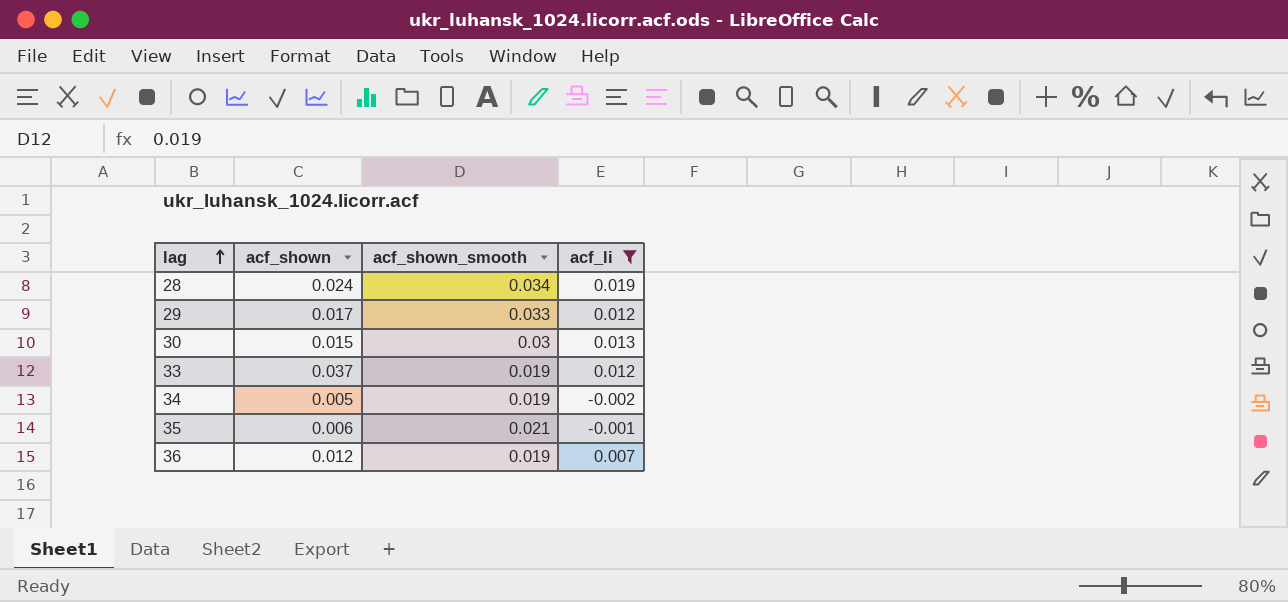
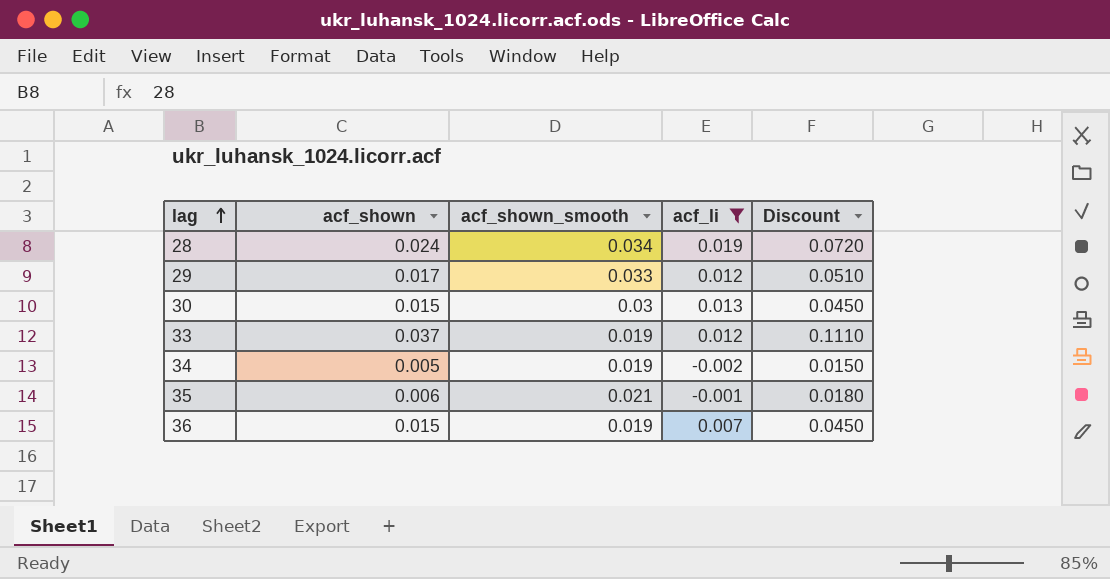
column Discount | formula: none -> [acf_shown] * 3
36 | acf_shown: 0.012 -> 0.015

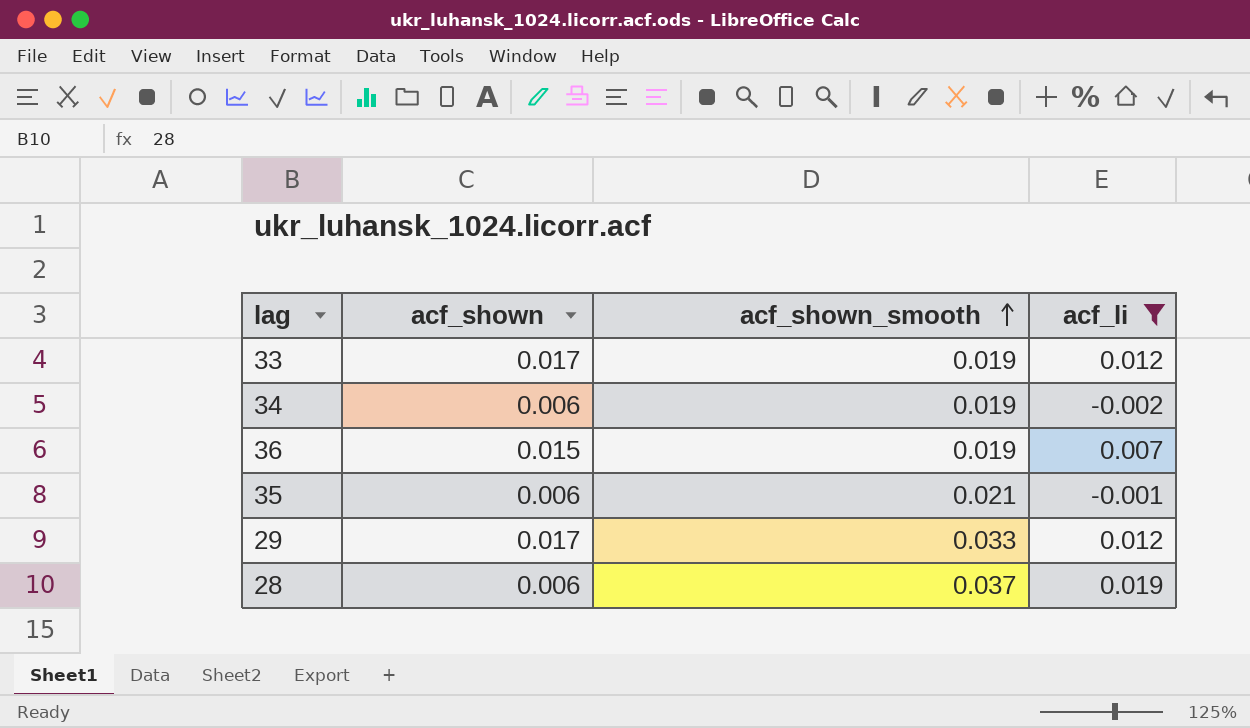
row order: lag ascending -> acf_shown_smooth ascending
column Discount | formula: [acf_shown] * 3 -> none
row 30: 0.015 | 0.03 | 0.013 | 0.0450 -> none
33 | acf_shown: 0.037 -> 0.017
34 | acf_shown: 0.005 -> 0.006
28 | acf_shown: 0.024 -> 0.006
28 | acf_shown_smooth: 0.034 -> 0.037

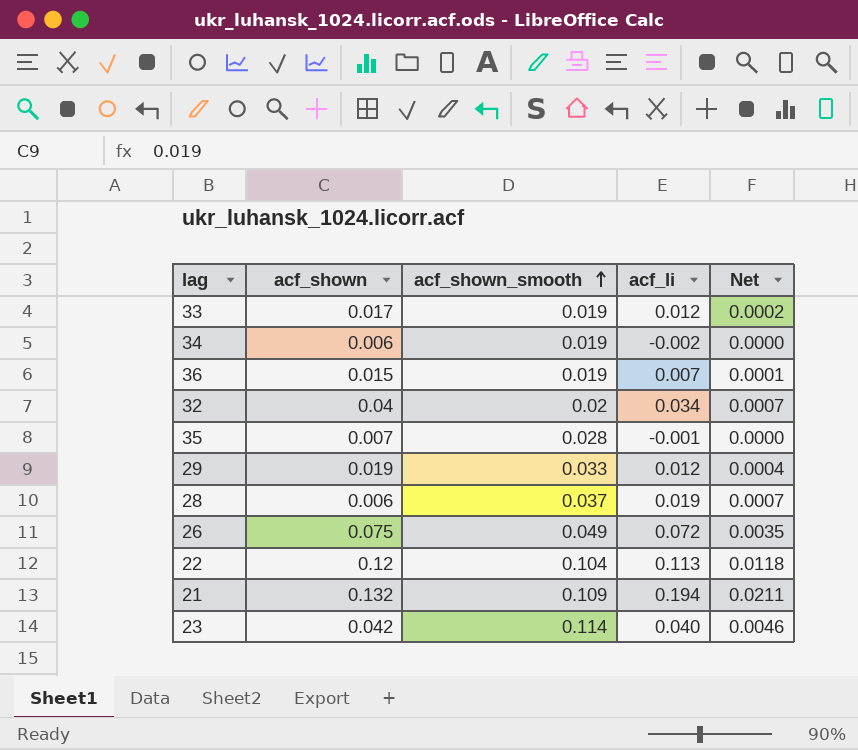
filter: acf_li <= 0.019 -> none
column Net | formula: none -> [acf_shown_smooth] * [acf_li]
35 | acf_shown: 0.006 -> 0.007
35 | acf_shown_smooth: 0.021 -> 0.028
29 | acf_shown: 0.017 -> 0.019

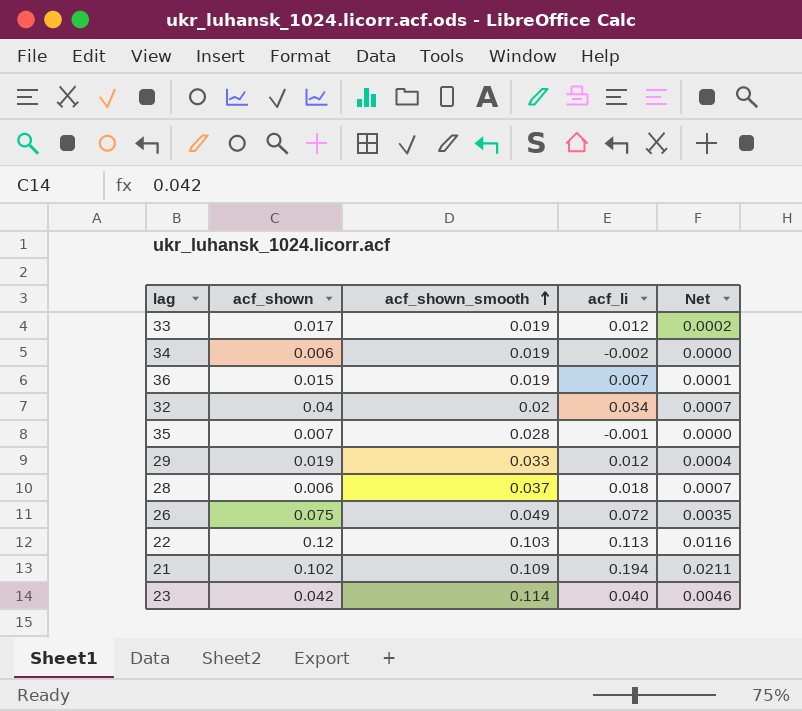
28 | acf_li: 0.019 -> 0.018
22 | acf_shown_smooth: 0.104 -> 0.103
22 | Net: 0.0118 -> 0.0116
21 | acf_shown: 0.132 -> 0.102

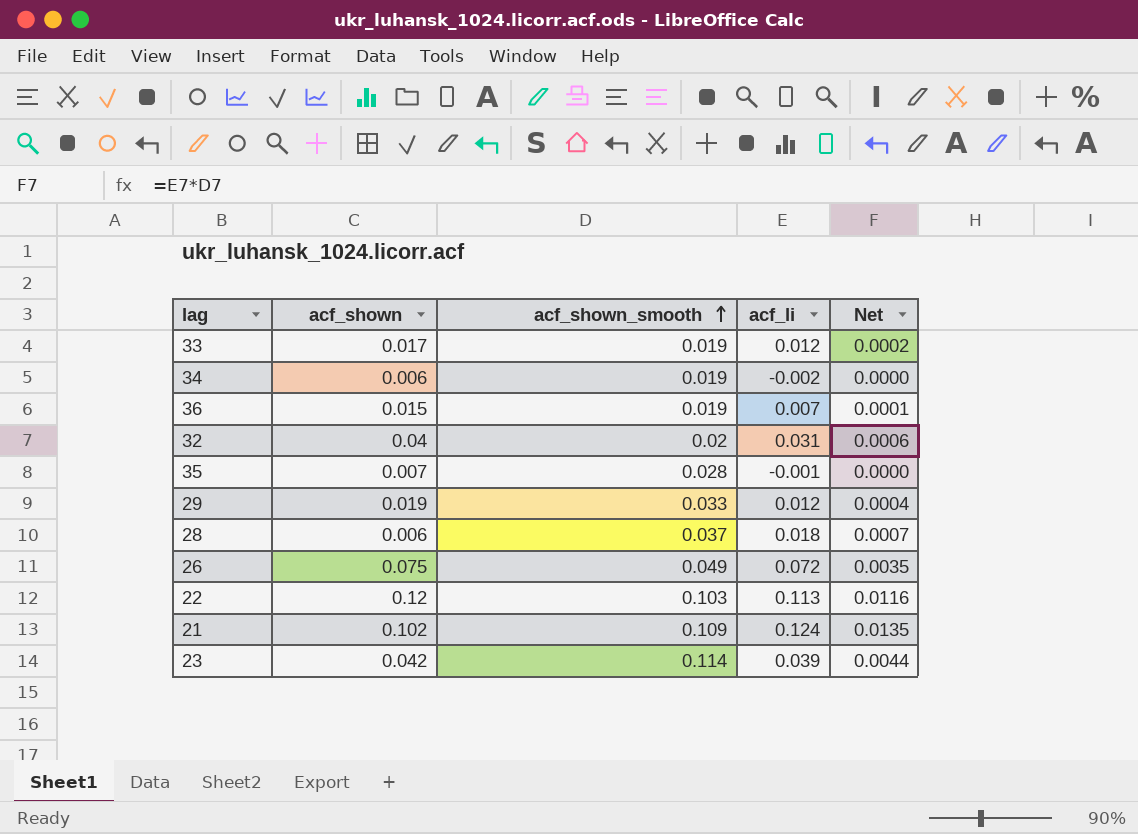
32 | acf_li: 0.034 -> 0.031
32 | Net: 0.0007 -> 0.0006
21 | acf_li: 0.194 -> 0.124
21 | Net: 0.0211 -> 0.0135
23 | acf_li: 0.040 -> 0.039
23 | Net: 0.0046 -> 0.0044

